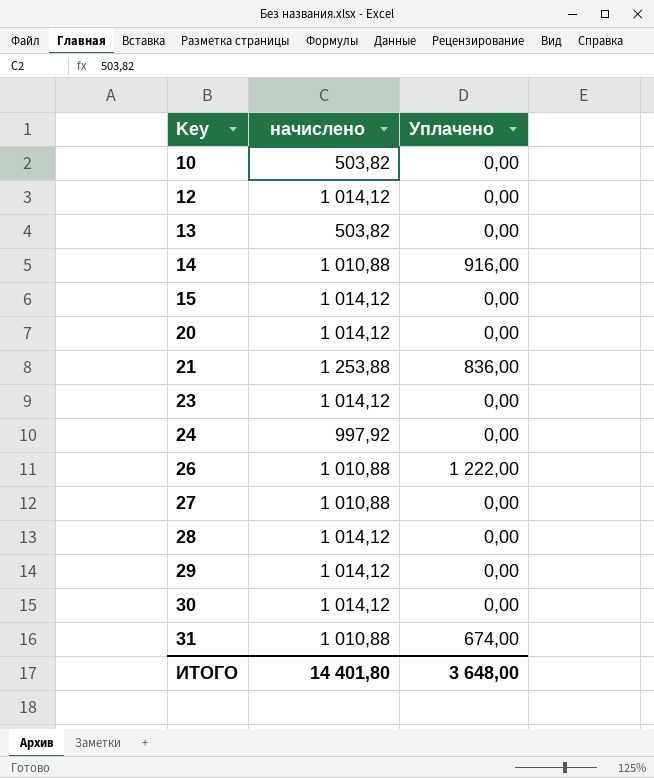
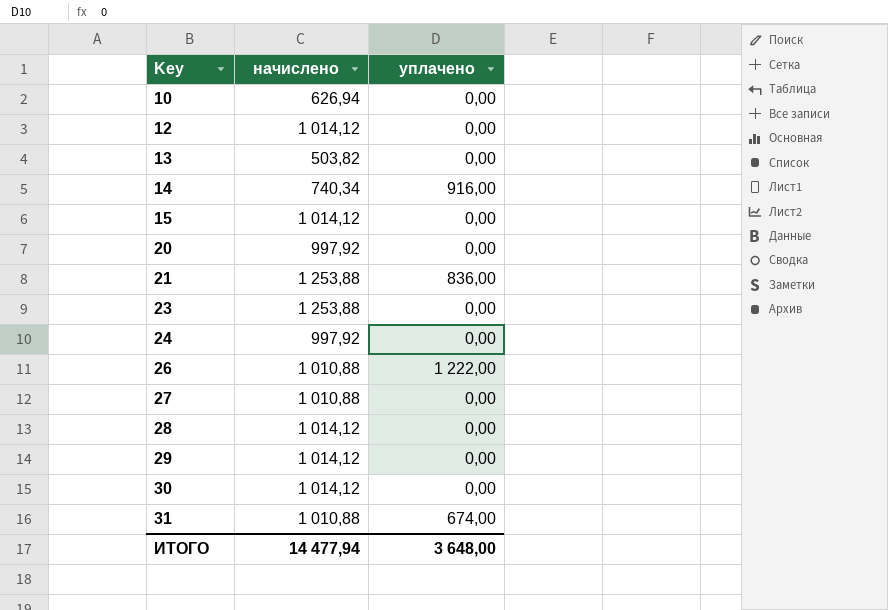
column name: Уплачено -> уплачено
10 | начислено: 503,82 -> 626,94
14 | начислено: 1 010,88 -> 740,34
20 | начислено: 1 014,12 -> 997,92
23 | начислено: 1 014,12 -> 1 253,88
ИТОГО | начислено: 14 401,80 -> 14 477,94

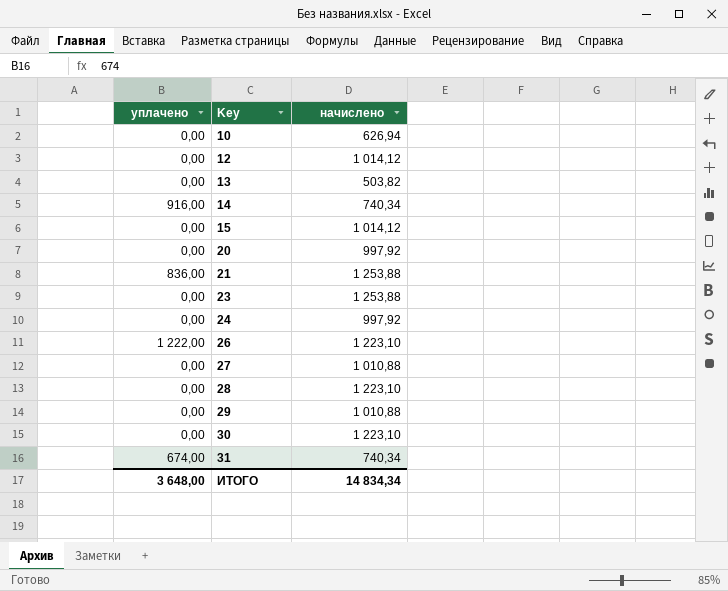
column уплачено | position: 3 -> 1
26 | начислено: 1 010,88 -> 1 223,10
28 | начислено: 1 014,12 -> 1 223,10
29 | начислено: 1 014,12 -> 1 010,88
30 | начислено: 1 014,12 -> 1 223,10
31 | начислено: 1 010,88 -> 740,34
ИТОГО | начислено: 14 477,94 -> 14 834,34

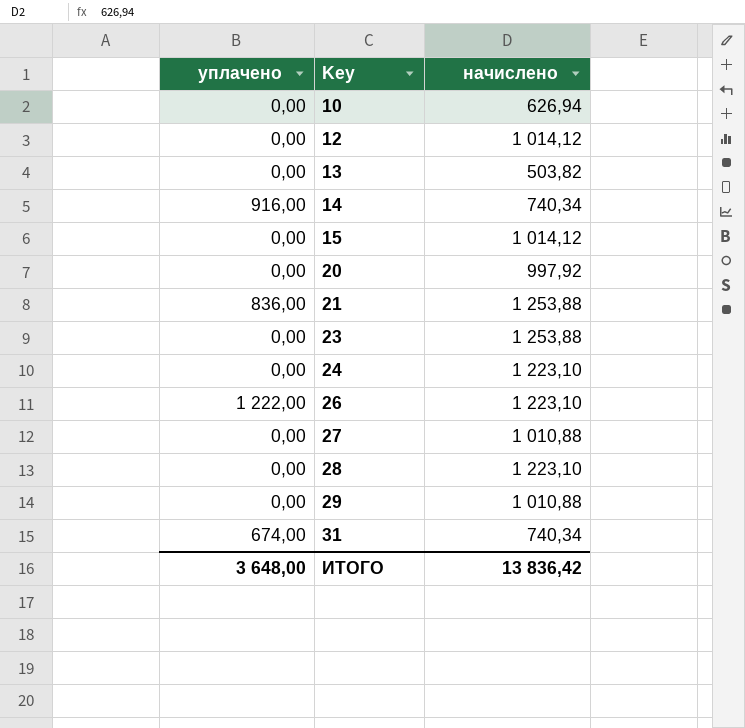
row 30: 0,00 | 1 223,10 -> none
24 | начислено: 997,92 -> 1 223,10
ИТОГО | начислено: 14 834,34 -> 13 836,42

